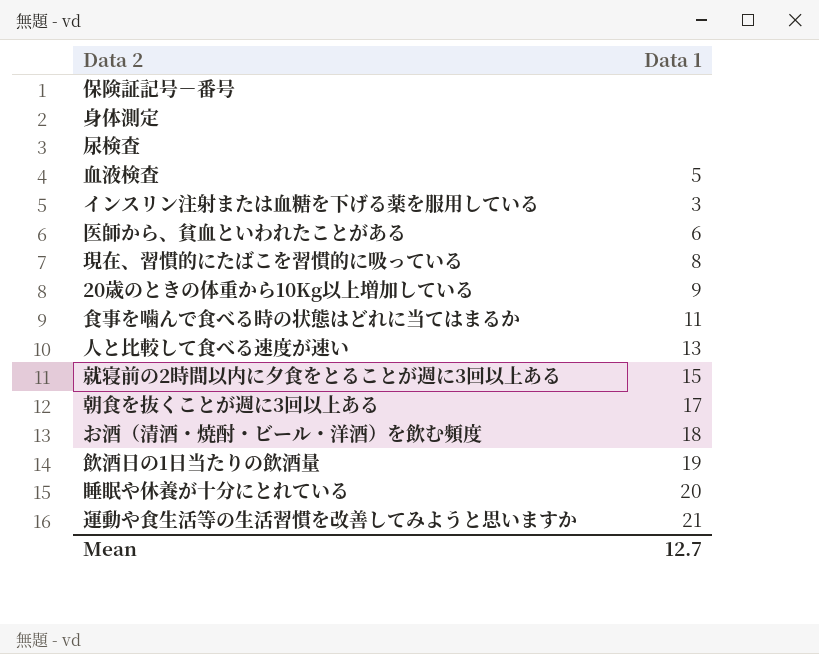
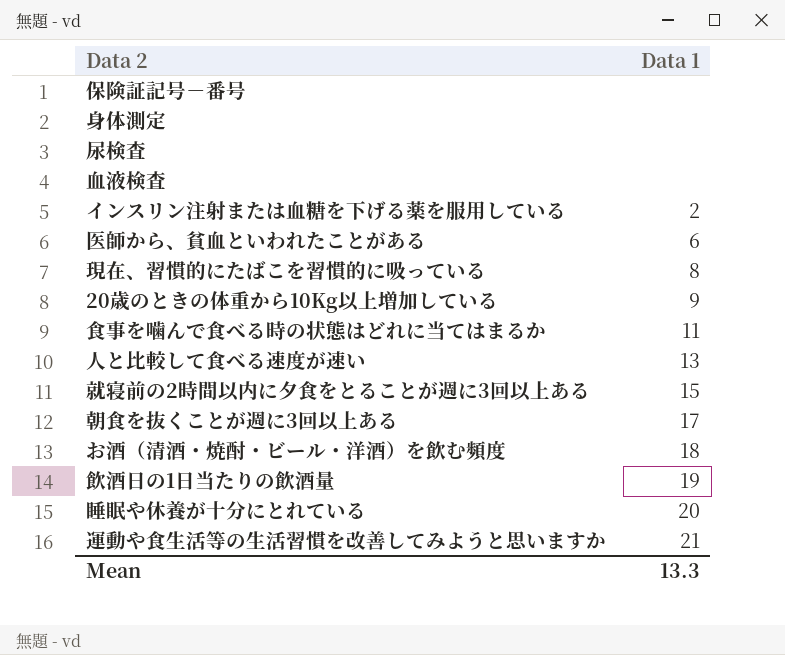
血液検査 | Data 1: 5 -> none
インスリン注射または血糖を下げる薬を服用している | Data 1: 3 -> 2
Mean | Data 1: 12.7 -> 13.3

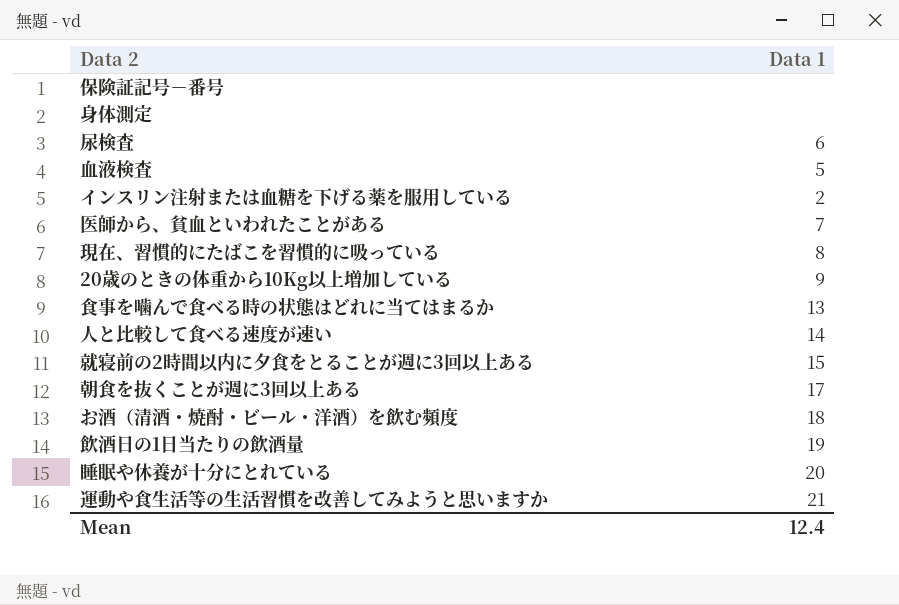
尿検査 | Data 1: none -> 6
血液検査 | Data 1: none -> 5
医師から、貧血といわれたことがある | Data 1: 6 -> 7
食事を噛んで食べる時の状態はどれに当てはまるか | Data 1: 11 -> 13
人と比較して食べる速度が速い | Data 1: 13 -> 14
Mean | Data 1: 13.3 -> 12.4

